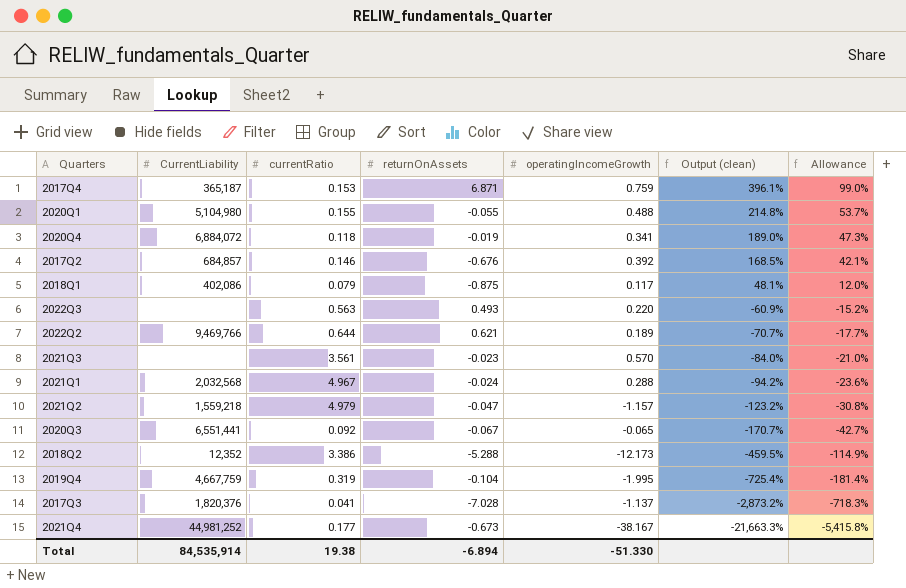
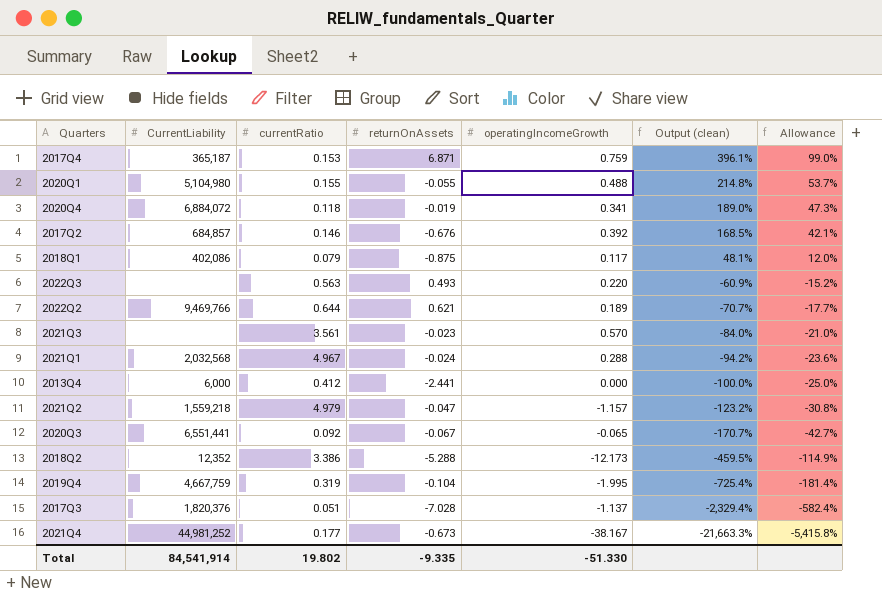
row 2013Q4: none -> 6,000 | 0.412 | -2.441 | 0.000 | -100.0% | -25.0%
2017Q3 | currentRatio: 0.041 -> 0.051
2017Q3 | Output (clean): -2,873.2% -> -2,329.4%
2017Q3 | Allowance: -718.3% -> -582.4%
Total | CurrentLiability: 84,535,914 -> 84,541,914
Total | currentRatio: 19.38 -> 19.802
Total | returnOnAssets: -6.894 -> -9.335

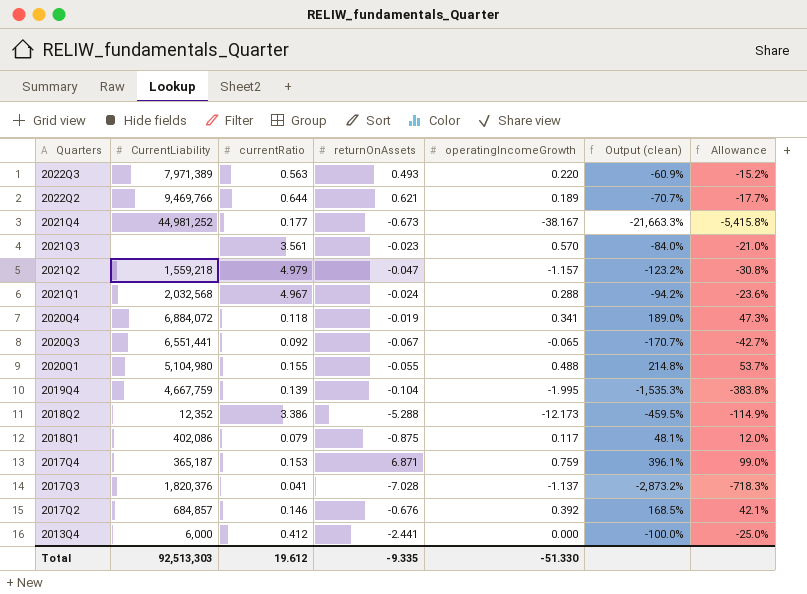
row order: Output (clean) descending -> Quarters descending
2022Q3 | CurrentLiability: none -> 7,971,389
2019Q4 | currentRatio: 0.319 -> 0.139
2019Q4 | Output (clean): -725.4% -> -1,535.3%
2019Q4 | Allowance: -181.4% -> -383.8%
2017Q3 | currentRatio: 0.051 -> 0.041
2017Q3 | Output (clean): -2,329.4% -> -2,873.2%
2017Q3 | Allowance: -582.4% -> -718.3%
Total | CurrentLiability: 84,541,914 -> 92,513,303
Total | currentRatio: 19.802 -> 19.612

